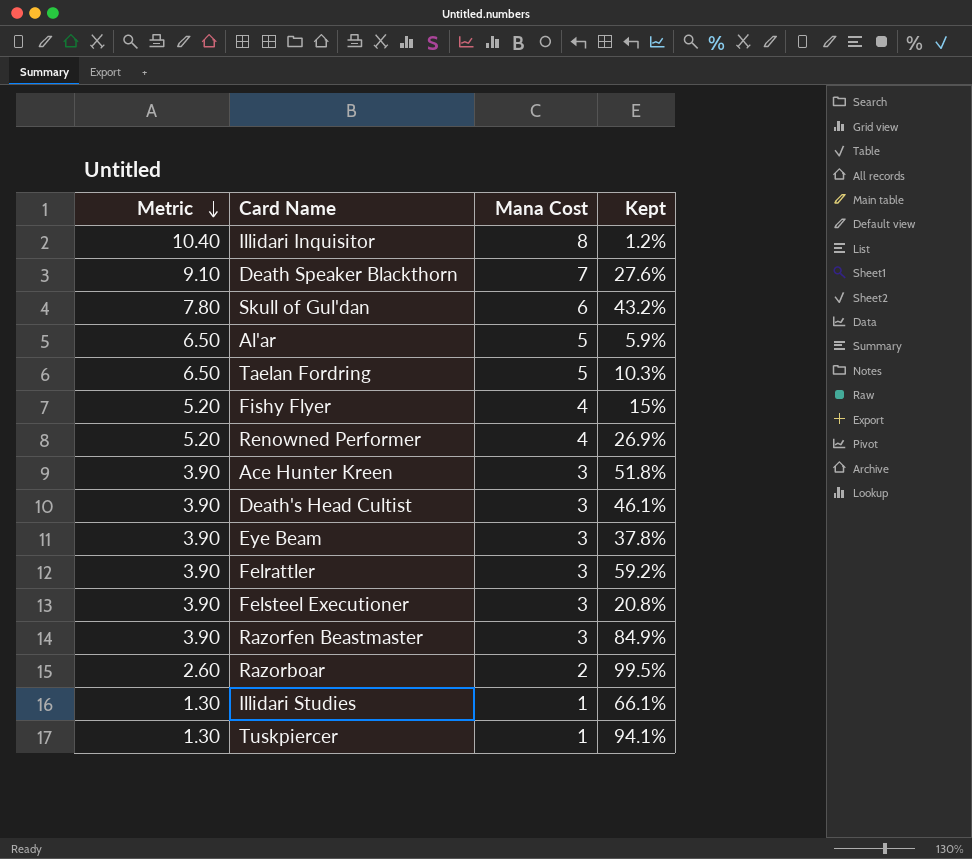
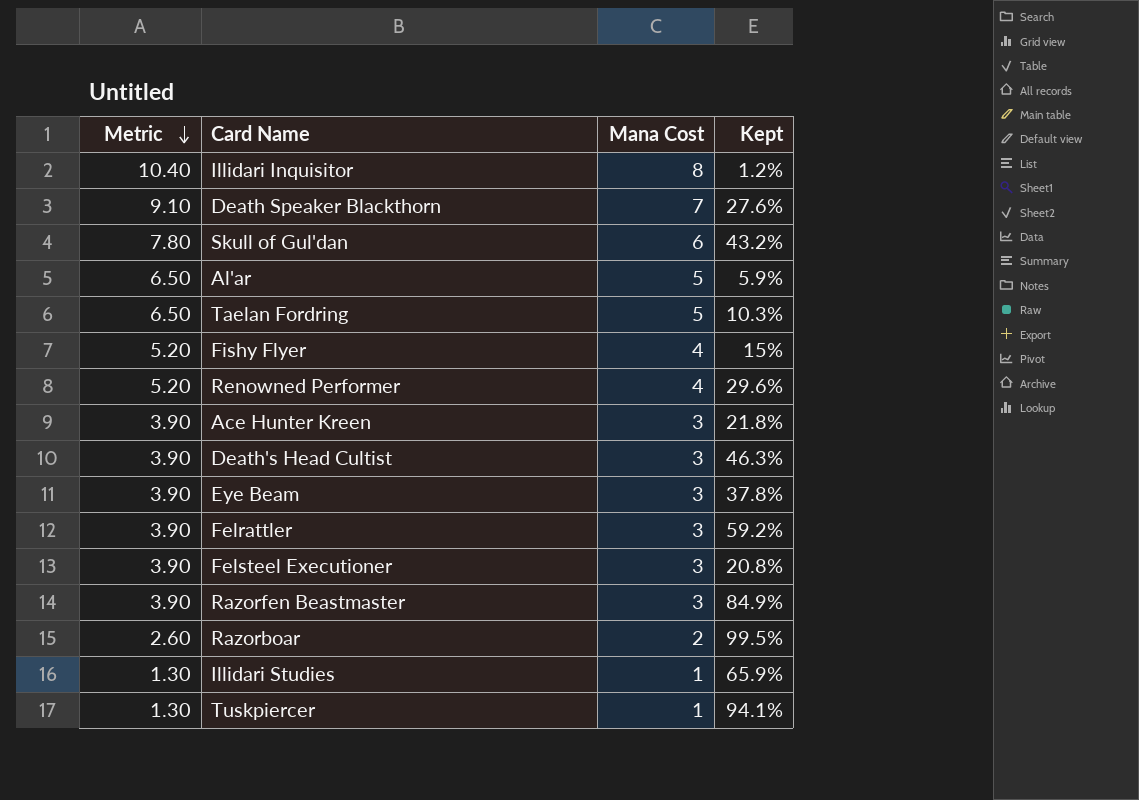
Renowned Performer | Kept: 26.9% -> 29.6%
Ace Hunter Kreen | Kept: 51.8% -> 21.8%
Death's Head Cultist | Kept: 46.1% -> 46.3%
Illidari Studies | Kept: 66.1% -> 65.9%

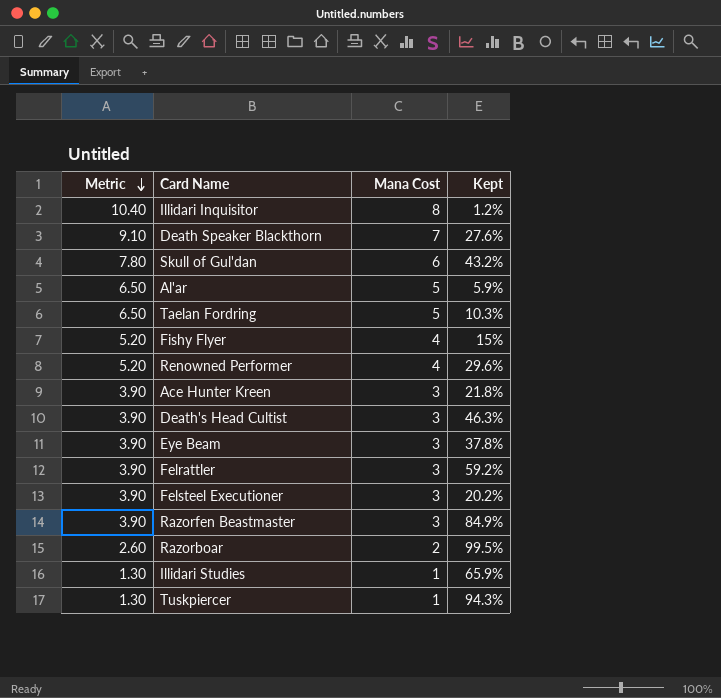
Felsteel Executioner | Kept: 20.8% -> 20.2%
Tuskpiercer | Kept: 94.1% -> 94.3%

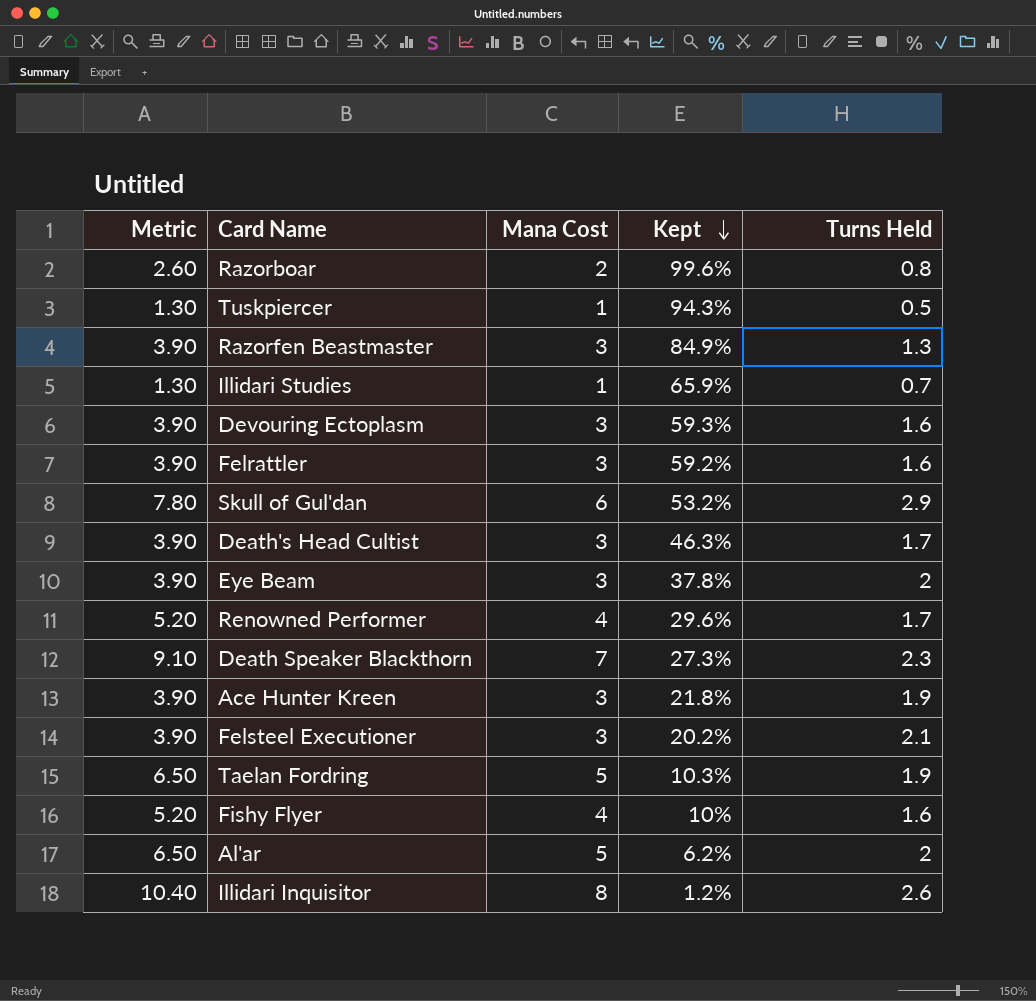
row order: Metric descending -> Kept descending
column Turns Held | position: none -> 5
Razorboar | Kept: 99.5% -> 99.6%
row Devouring Ectoplasm: none -> 3.90 | 3 | 59.3% | 1.6
Skull of Gul'dan | Kept: 43.2% -> 53.2%
Death Speaker Blackthorn | Kept: 27.6% -> 27.3%
Fishy Flyer | Kept: 15% -> 10%
Al'ar | Kept: 5.9% -> 6.2%

